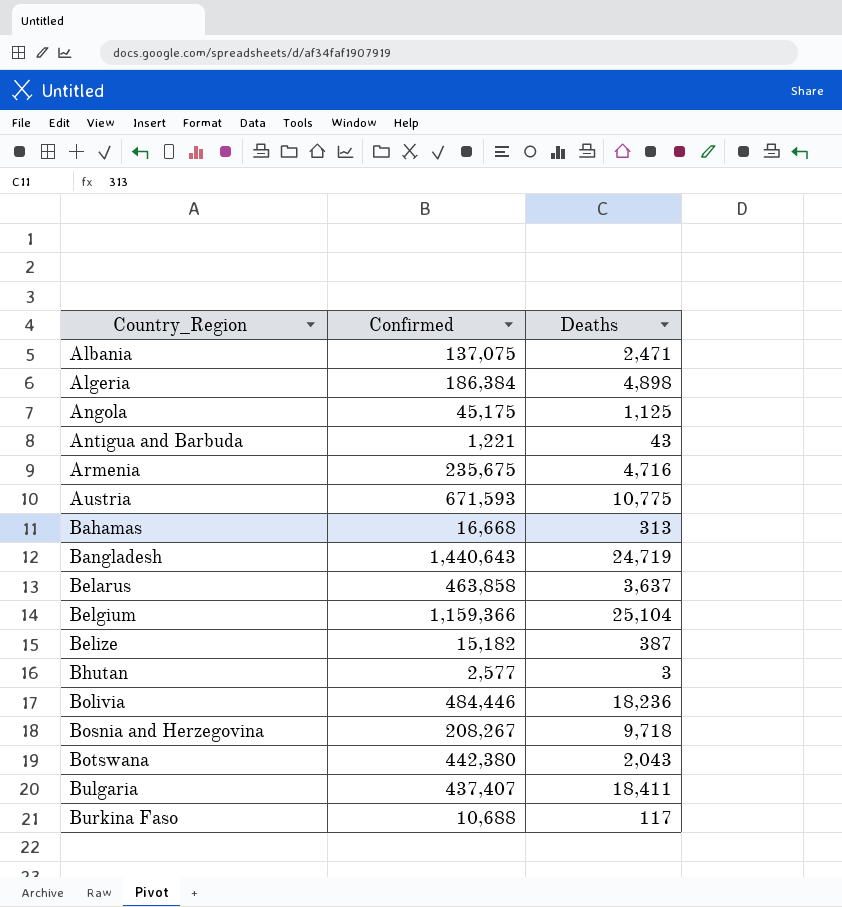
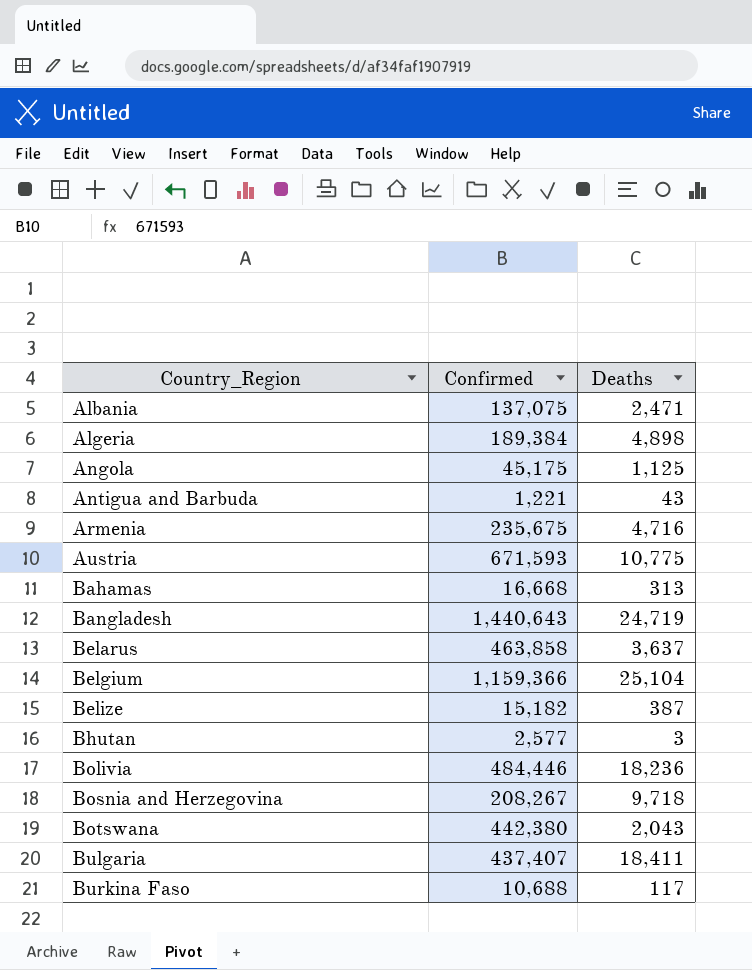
Algeria | Confirmed: 186,384 -> 189,384

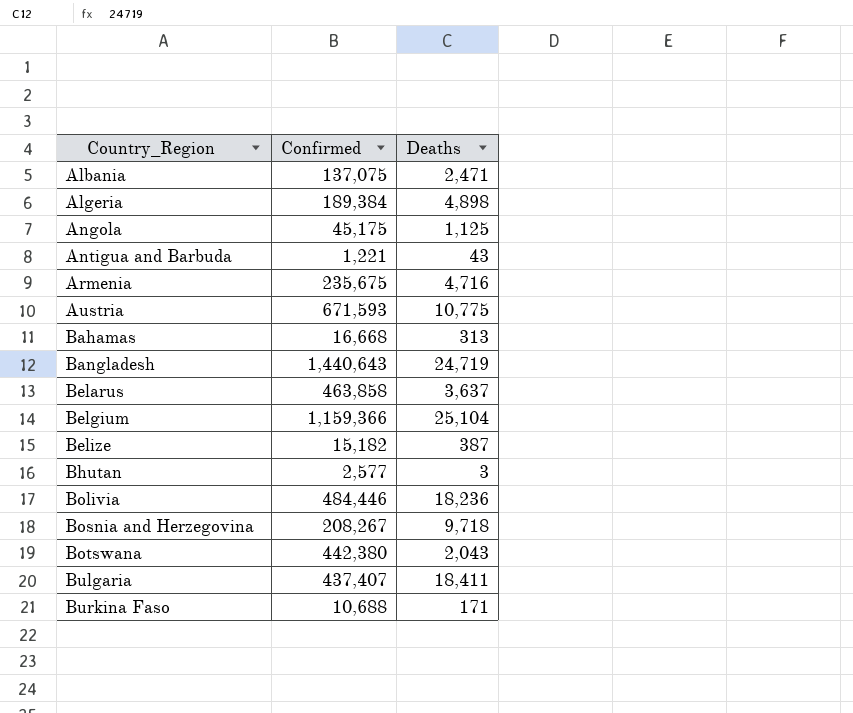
Burkina Faso | Deaths: 117 -> 171

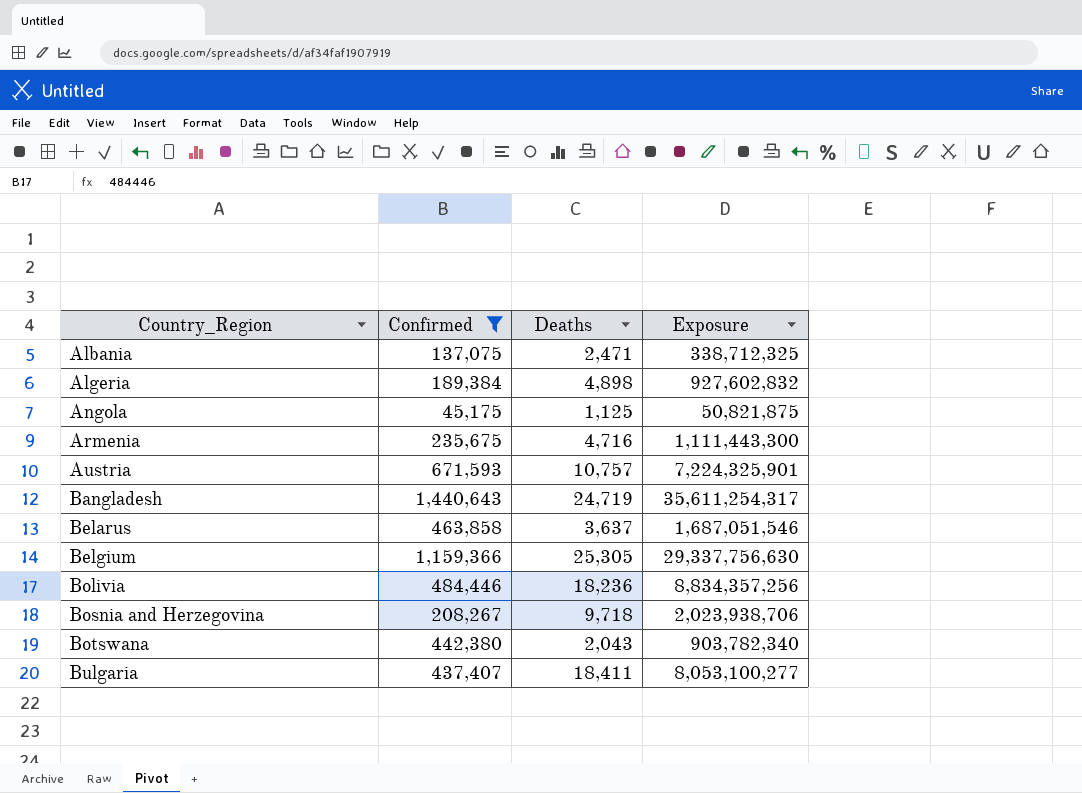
filter: none -> Confirmed >= 45,175
column Exposure | formula: none -> [Confirmed] * [Deaths]
Austria | Deaths: 10,775 -> 10,757
Belgium | Deaths: 25,104 -> 25,305

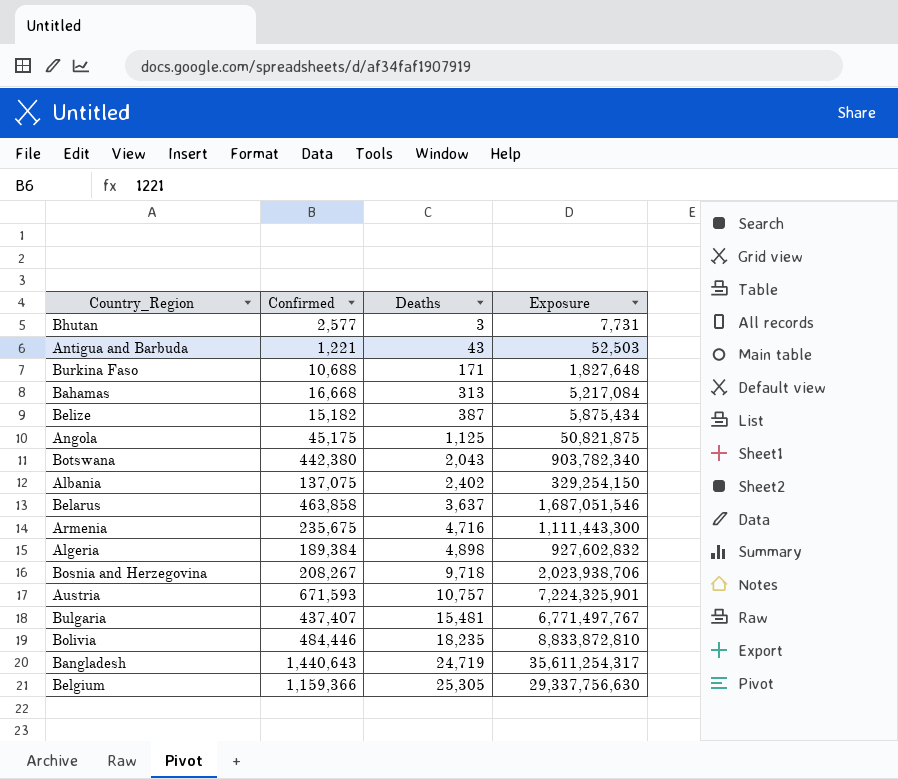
filter: Confirmed >= 45,175 -> none
row order: Country_Region ascending -> Deaths ascending
Albania | Deaths: 2,471 -> 2,402
Albania | Exposure: 338,712,325 -> 329,254,150
Bulgaria | Deaths: 18,411 -> 15,481
Bulgaria | Exposure: 8,053,100,277 -> 6,771,497,767
Bolivia | Deaths: 18,236 -> 18,235
Bolivia | Exposure: 8,834,357,256 -> 8,833,872,810

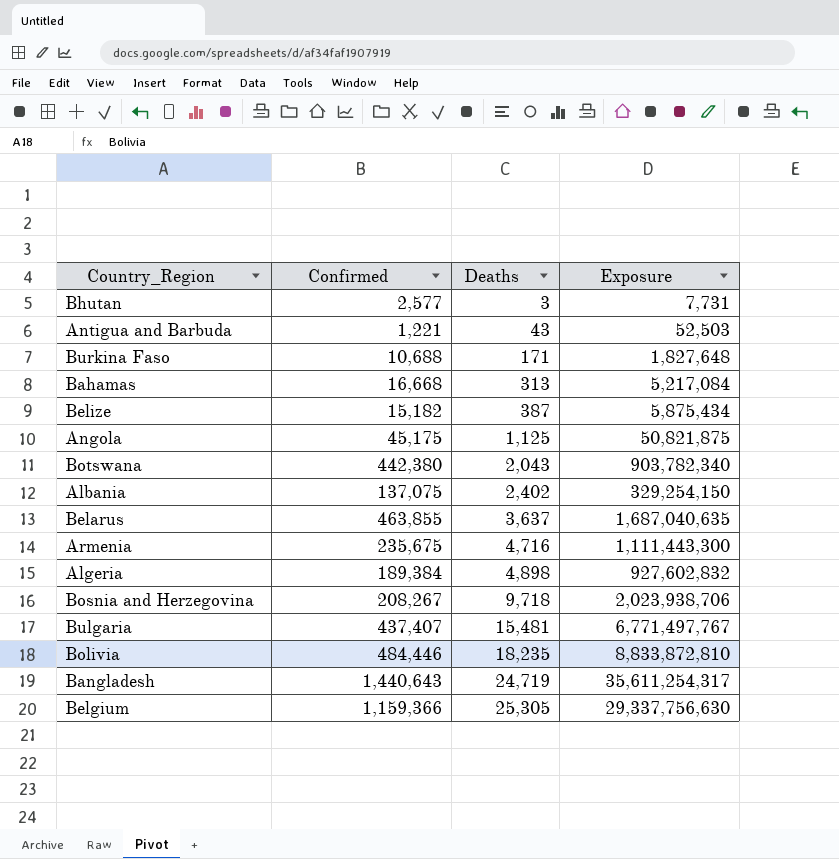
row Austria: 671,593 | 10,757 | 7,224,325,901 -> none
Belarus | Confirmed: 463,858 -> 463,855
Belarus | Exposure: 1,687,051,546 -> 1,687,040,635

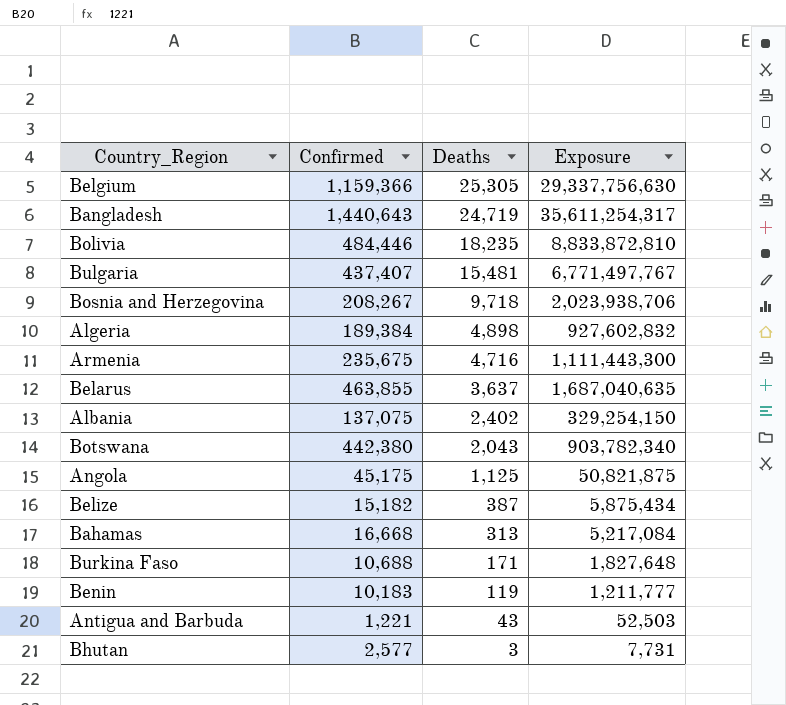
row order: Deaths ascending -> Deaths descending
row Benin: none -> 10,183 | 119 | 1,211,777

